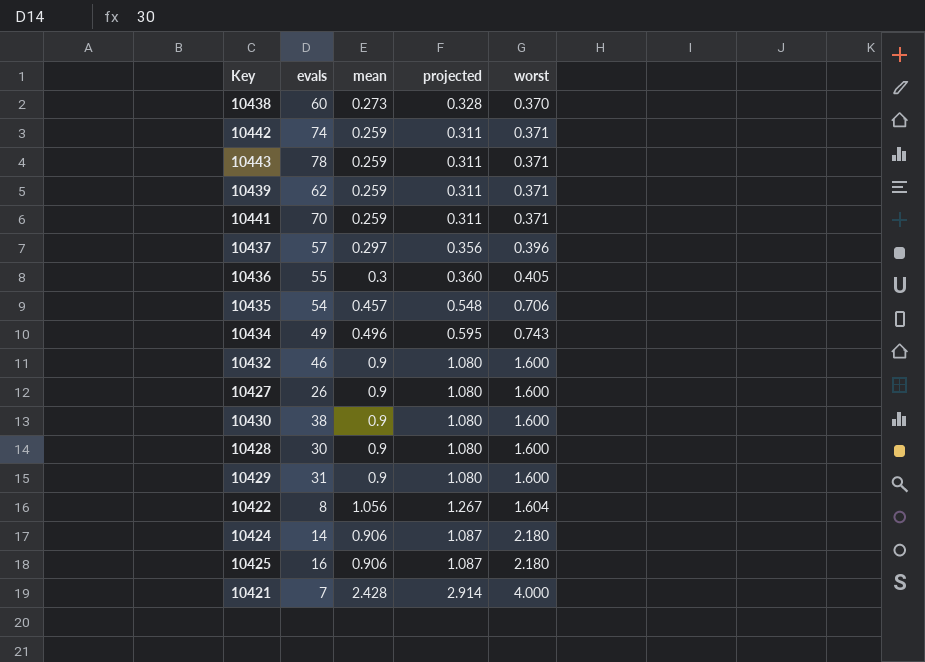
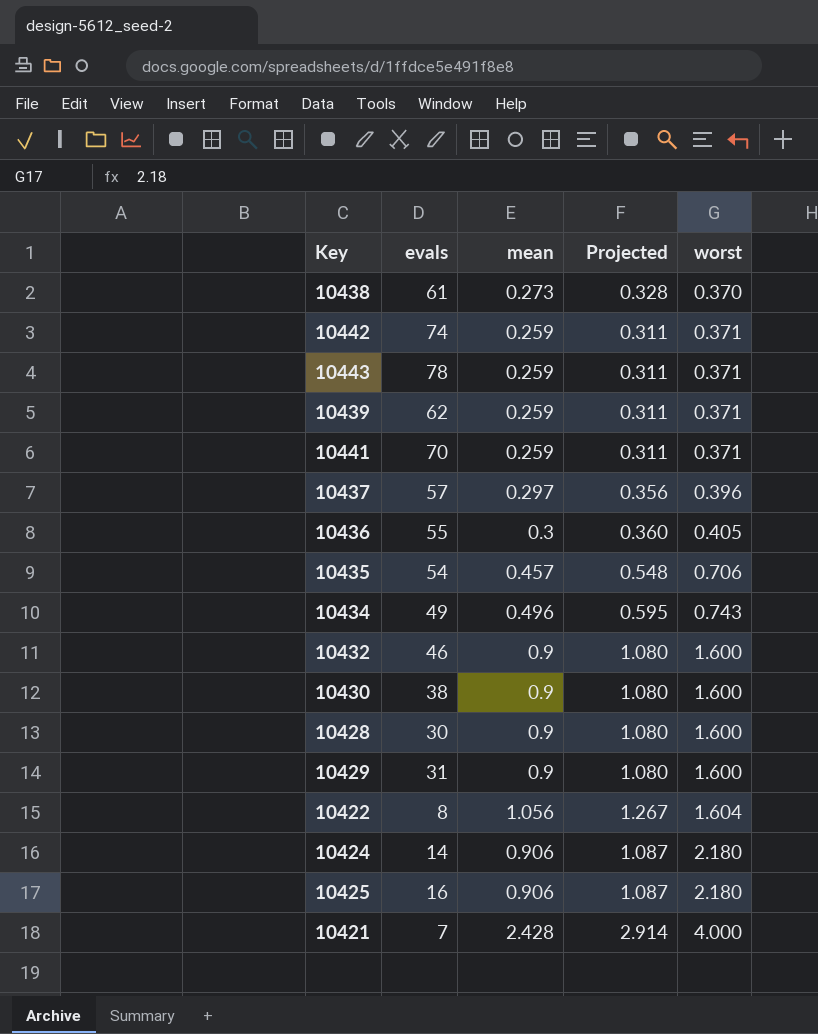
column name: projected -> Projected
row 10427: 26 | 0.9 | 1.080 | 1.600 -> none
10438 | evals: 60 -> 61

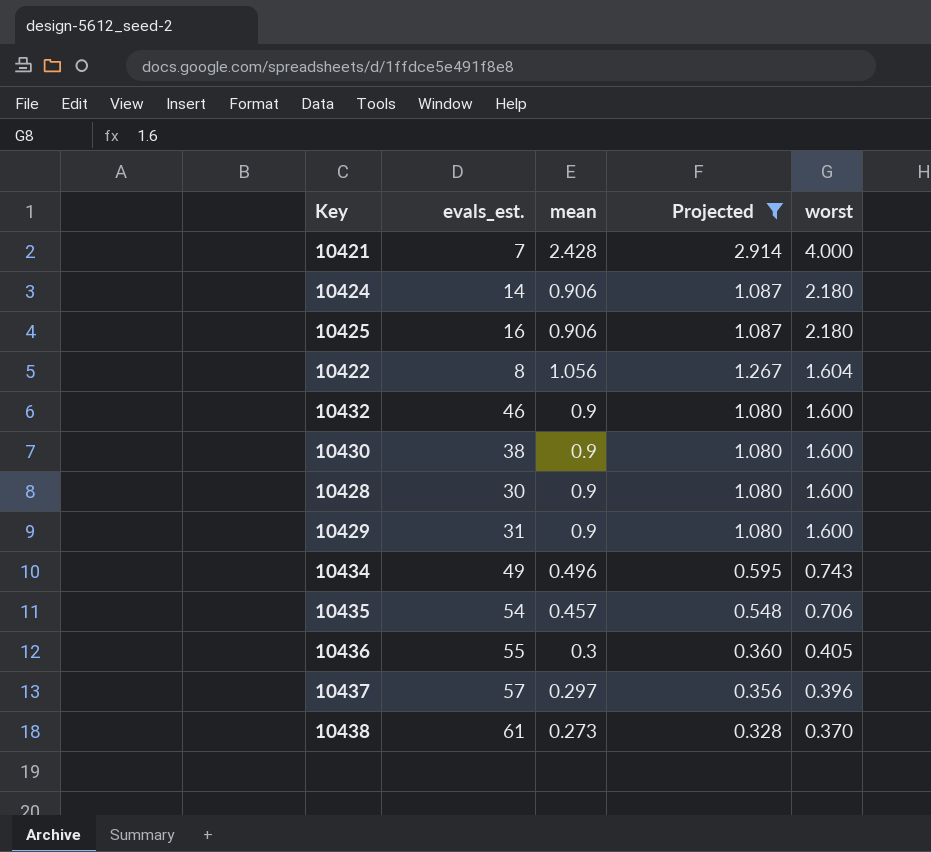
filter: none -> Projected != 0.311
row order: worst ascending -> worst descending
column name: evals -> evals_est.

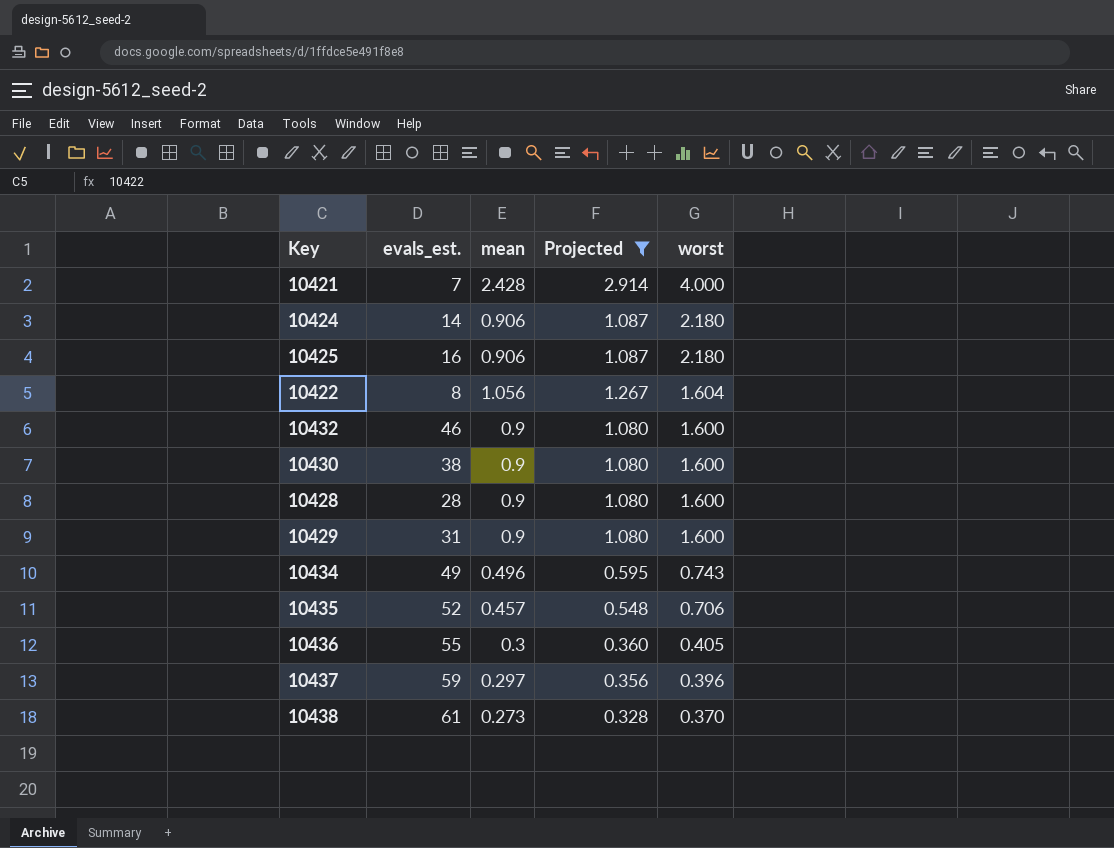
10428 | evals_est.: 30 -> 28
10435 | evals_est.: 54 -> 52
10437 | evals_est.: 57 -> 59

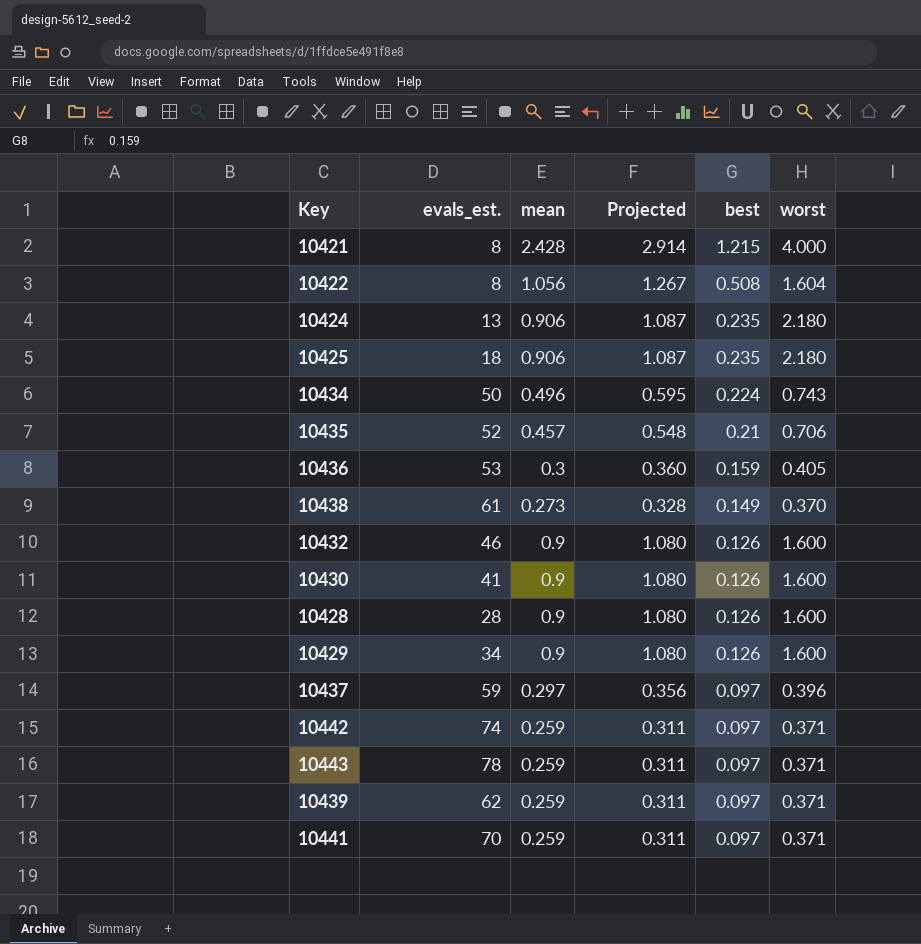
filter: Projected != 0.311 -> none
row order: worst descending -> best descending
column best | position: none -> 5
10421 | evals_est.: 7 -> 8
10424 | evals_est.: 14 -> 13
10425 | evals_est.: 16 -> 18
10434 | evals_est.: 49 -> 50
10436 | evals_est.: 55 -> 53
10430 | evals_est.: 38 -> 41
10429 | evals_est.: 31 -> 34

